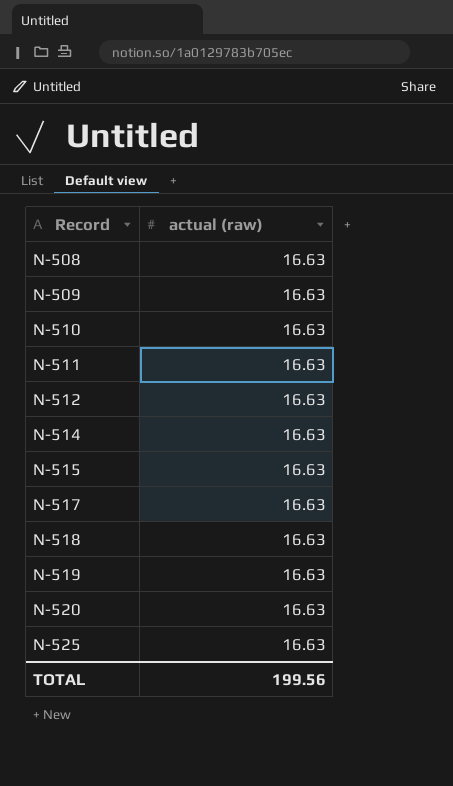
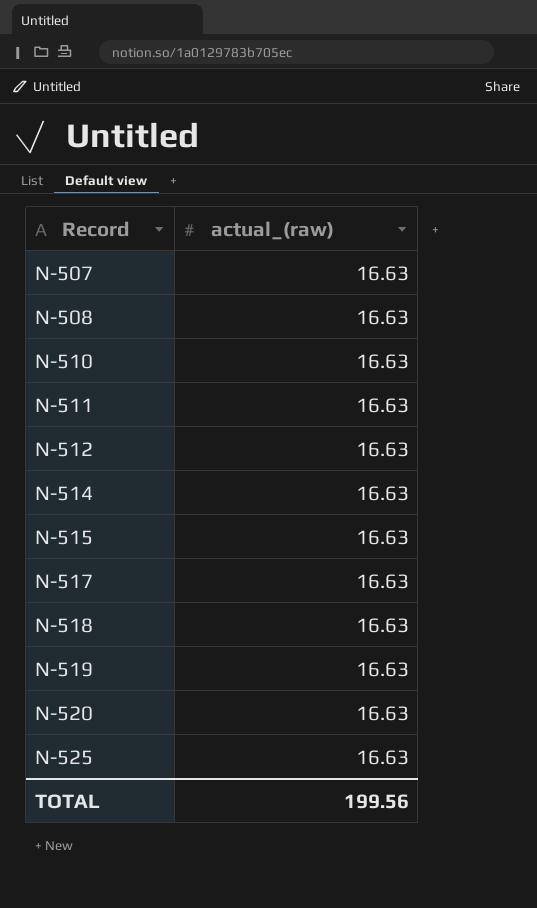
column name: actual (raw) -> actual_(raw)
row N-509: 16.63 -> none
row N-507: none -> 16.63

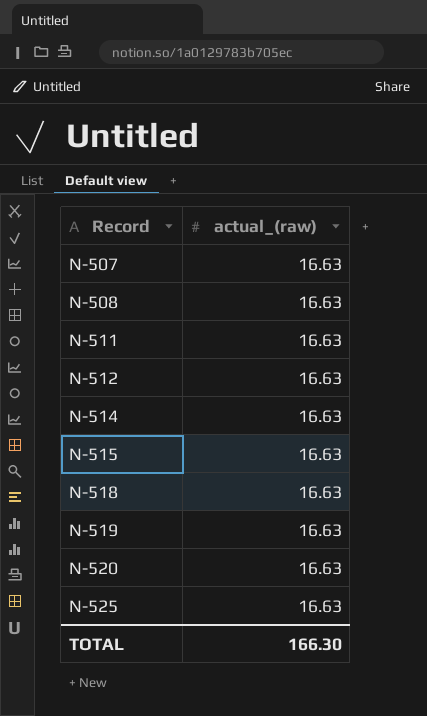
row N-510: 16.63 -> none
row N-517: 16.63 -> none
TOTAL | actual_(raw): 199.56 -> 166.30

